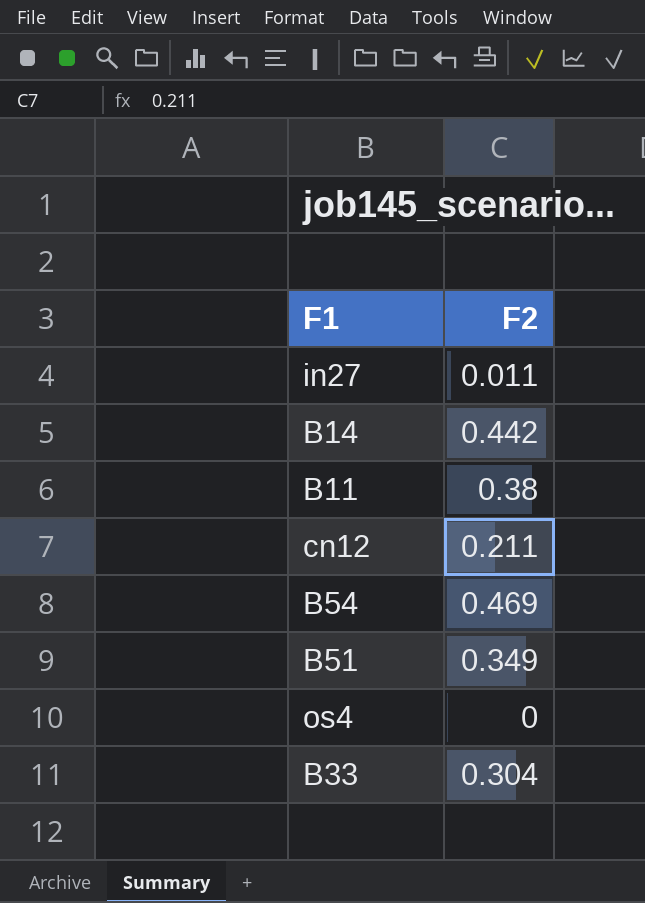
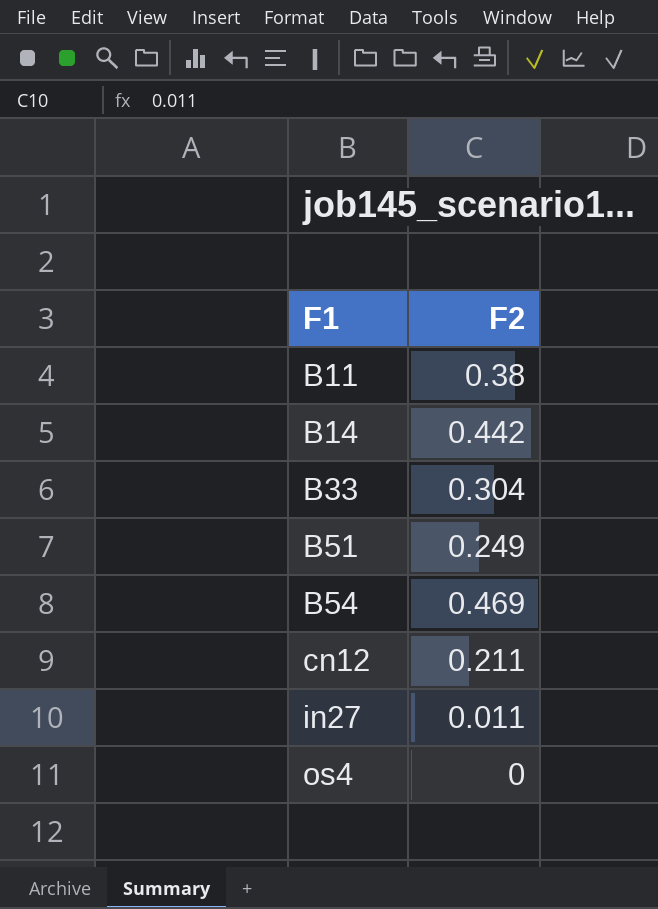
row order: none -> F1 ascending
B51 | F2: 0.349 -> 0.249

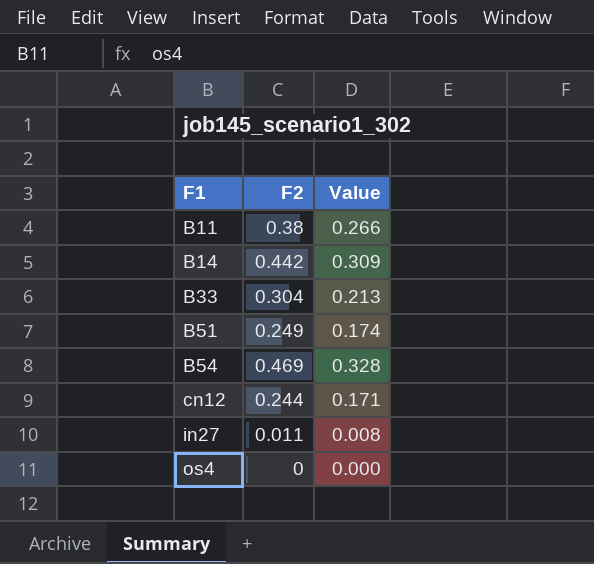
column Value | formula: none -> [F2] * 0.7
cn12 | F2: 0.211 -> 0.244

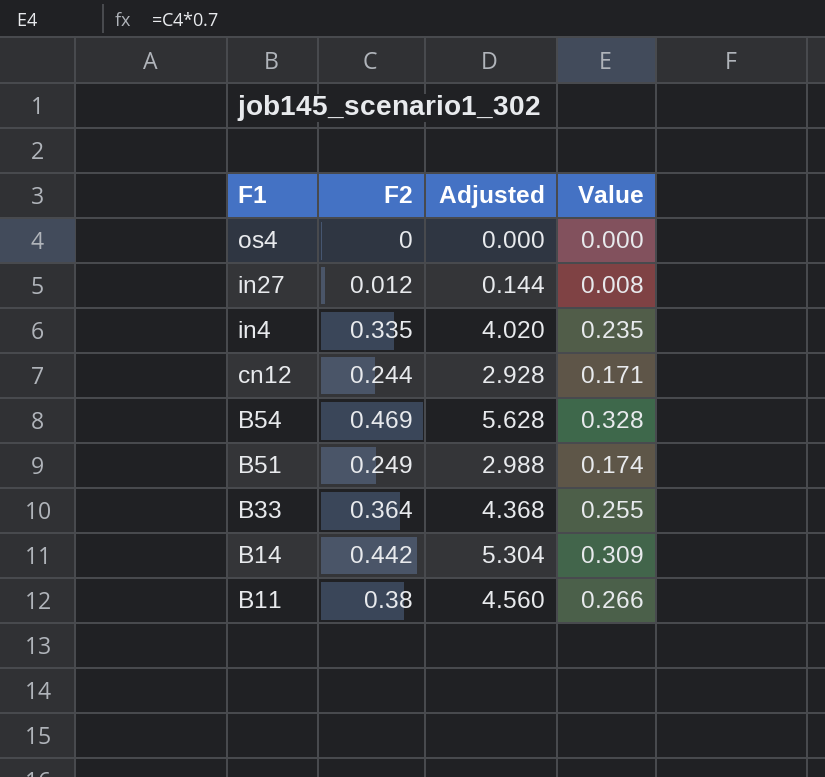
row order: F1 ascending -> F1 descending
column Adjusted | formula: none -> [F2] * 12
in27 | F2: 0.011 -> 0.012
row in4: none -> 0.335 | 4.020 | 0.235
B33 | F2: 0.304 -> 0.364
B33 | Value: 0.213 -> 0.255

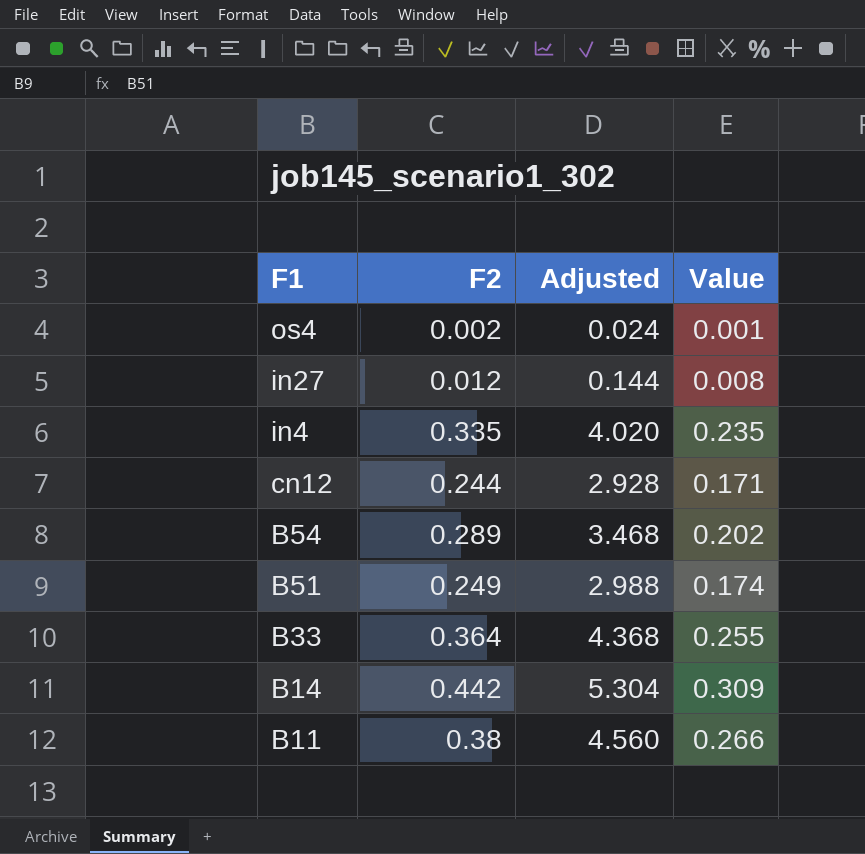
os4 | F2: 0 -> 0.002
os4 | Adjusted: 0.000 -> 0.024
os4 | Value: 0.000 -> 0.001
B54 | F2: 0.469 -> 0.289
B54 | Adjusted: 5.628 -> 3.468
B54 | Value: 0.328 -> 0.202

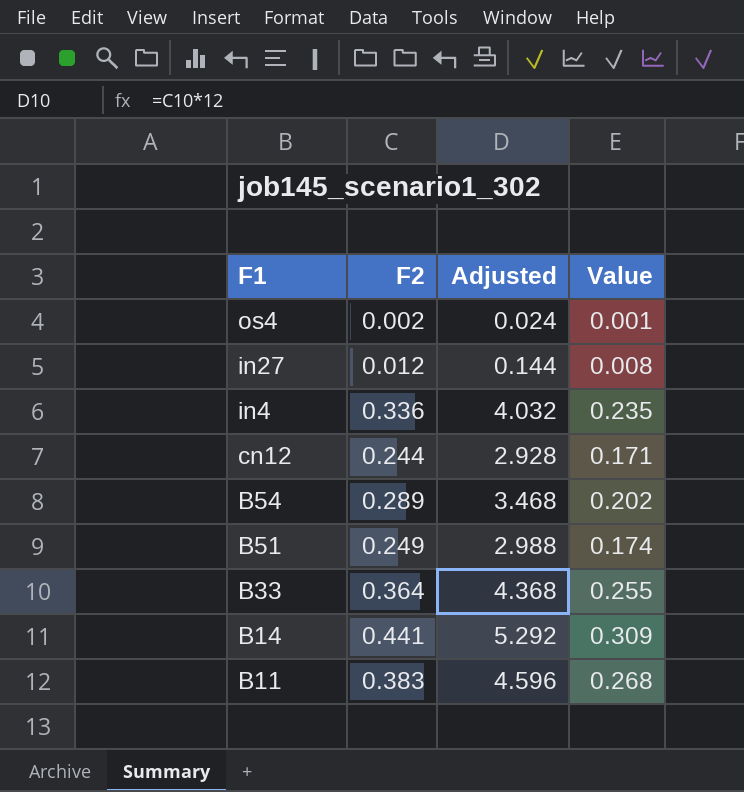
in4 | F2: 0.335 -> 0.336
in4 | Adjusted: 4.020 -> 4.032
B14 | F2: 0.442 -> 0.441
B14 | Adjusted: 5.304 -> 5.292
B11 | F2: 0.38 -> 0.383
B11 | Adjusted: 4.560 -> 4.596
B11 | Value: 0.266 -> 0.268

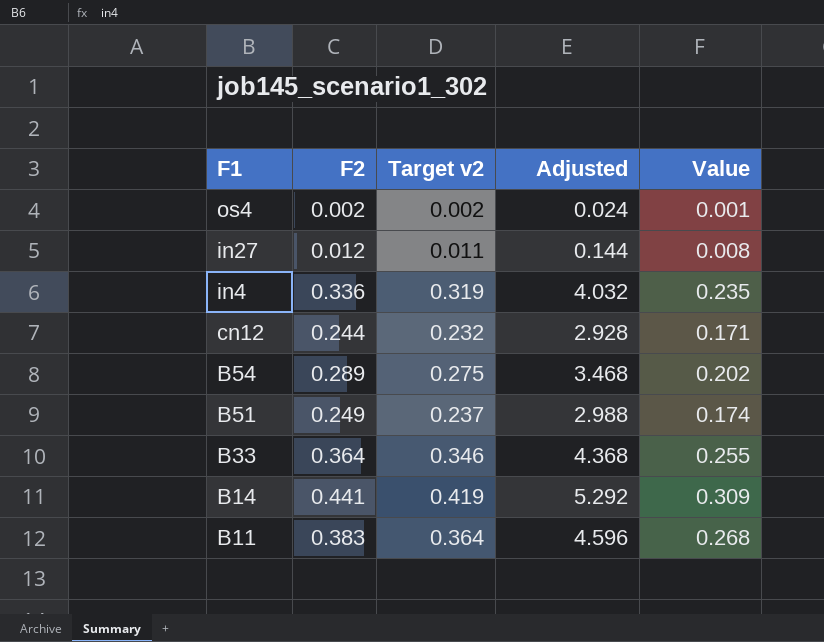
column Target v2 | formula: none -> [F2] * 0.95

